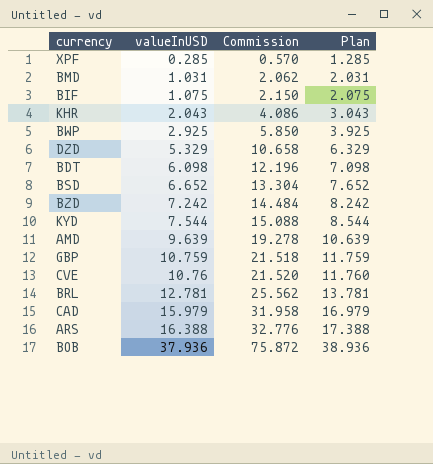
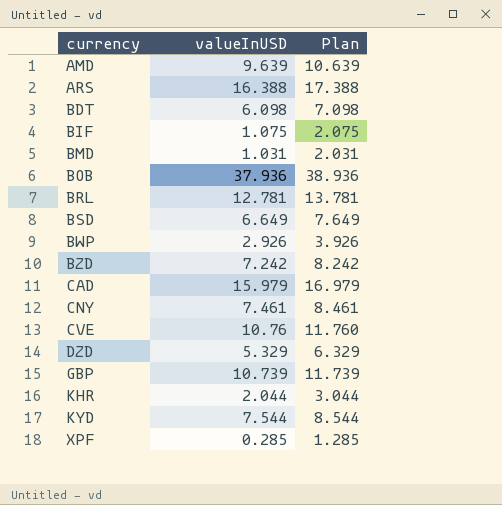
row order: valueInUSD ascending -> currency ascending
column Commission | formula: [valueInUSD] * 2 -> none
BSD | valueInUSD: 6.652 -> 6.649
BSD | Plan: 7.652 -> 7.649
BWP | valueInUSD: 2.925 -> 2.926
BWP | Plan: 3.925 -> 3.926
row CNY: none -> 7.461 | 8.461
GBP | valueInUSD: 10.759 -> 10.739
GBP | Plan: 11.759 -> 11.739
KHR | valueInUSD: 2.043 -> 2.044
KHR | Plan: 3.043 -> 3.044

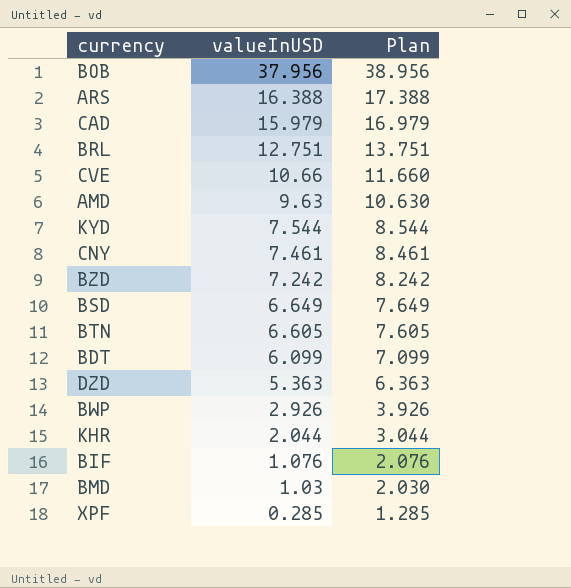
row order: currency ascending -> valueInUSD descending
row GBP: 10.739 | 11.739 -> none
BOB | valueInUSD: 37.936 -> 37.956
BOB | Plan: 38.936 -> 38.956
BRL | valueInUSD: 12.781 -> 12.751
BRL | Plan: 13.781 -> 13.751
CVE | valueInUSD: 10.76 -> 10.66
CVE | Plan: 11.760 -> 11.660
AMD | valueInUSD: 9.639 -> 9.63
AMD | Plan: 10.639 -> 10.630
row BTN: none -> 6.605 | 7.605
BDT | valueInUSD: 6.098 -> 6.099
BDT | Plan: 7.098 -> 7.099
DZD | valueInUSD: 5.329 -> 5.363
DZD | Plan: 6.329 -> 6.363
BIF | valueInUSD: 1.075 -> 1.076
BIF | Plan: 2.075 -> 2.076
BMD | valueInUSD: 1.031 -> 1.03
BMD | Plan: 2.031 -> 2.030

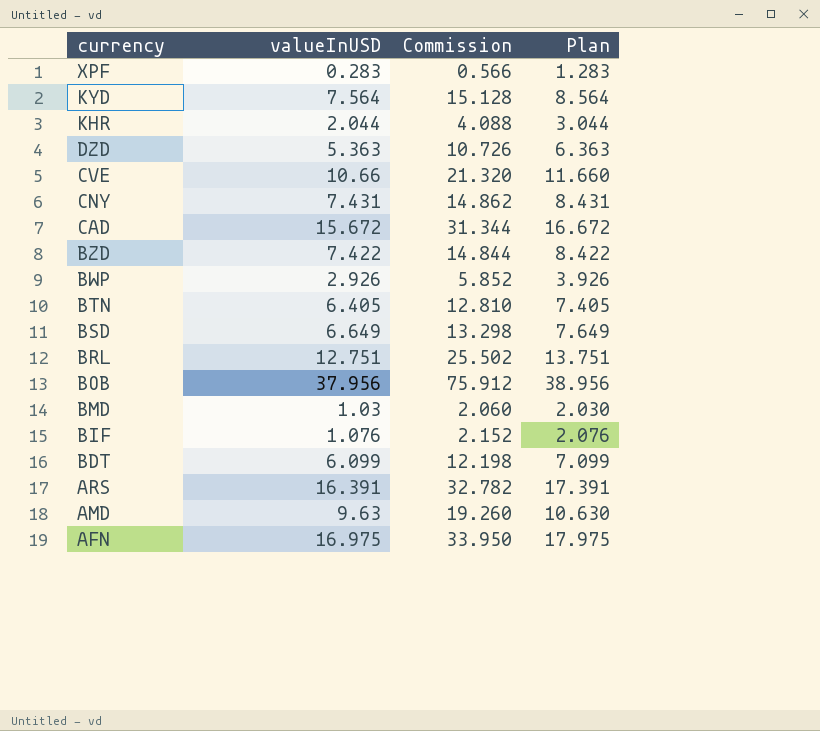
row order: valueInUSD descending -> currency descending
column Commission | formula: none -> [valueInUSD] * 2
XPF | valueInUSD: 0.285 -> 0.283
XPF | Plan: 1.285 -> 1.283
KYD | valueInUSD: 7.544 -> 7.564
KYD | Plan: 8.544 -> 8.564
CNY | valueInUSD: 7.461 -> 7.431
CNY | Plan: 8.461 -> 8.431
CAD | valueInUSD: 15.979 -> 15.672
CAD | Plan: 16.979 -> 16.672
BZD | valueInUSD: 7.242 -> 7.422
BZD | Plan: 8.242 -> 8.422
BTN | valueInUSD: 6.605 -> 6.405
BTN | Plan: 7.605 -> 7.405
ARS | valueInUSD: 16.388 -> 16.391
ARS | Plan: 17.388 -> 17.391
row AFN: none -> 16.975 | 33.950 | 17.975

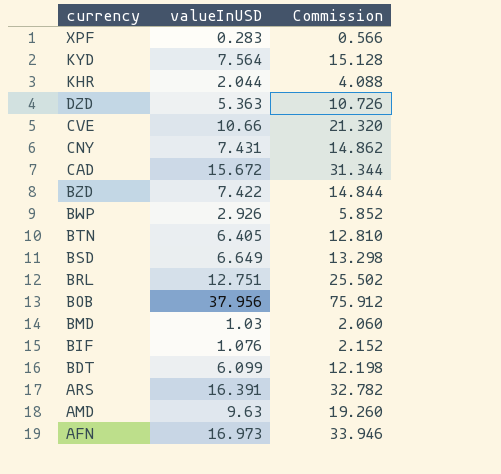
column Plan | formula: [valueInUSD] + 1 -> none
AFN | valueInUSD: 16.975 -> 16.973
AFN | Commission: 33.950 -> 33.946

